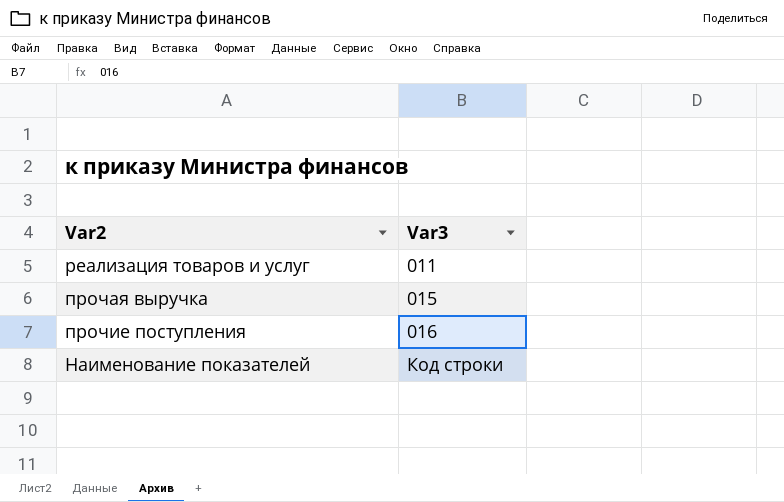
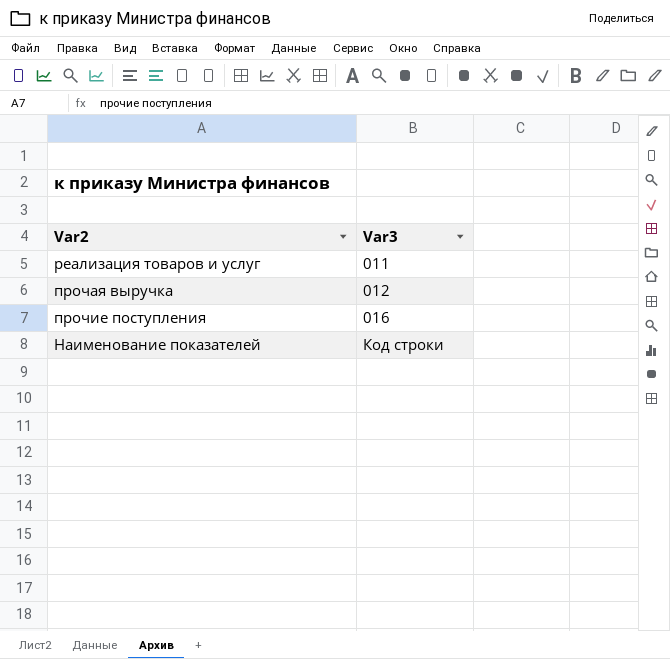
прочая выручка | Var3: 015 -> 012

